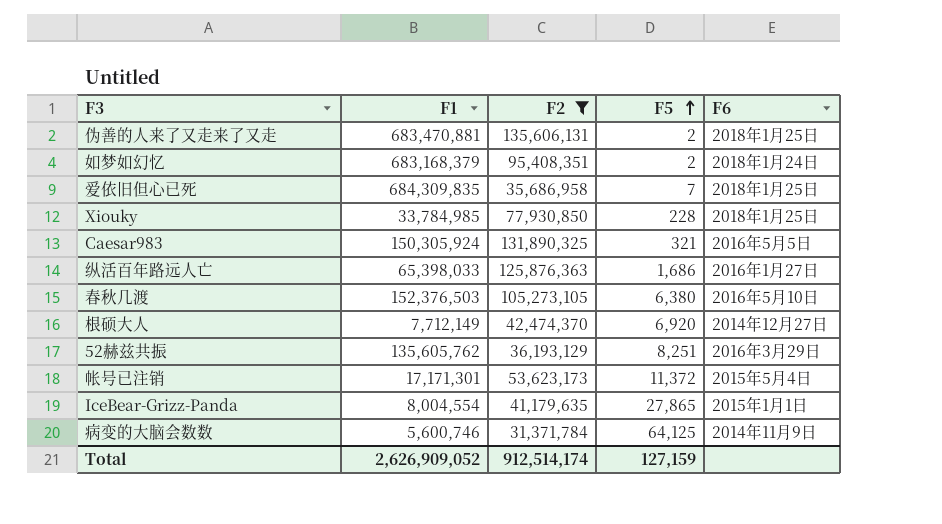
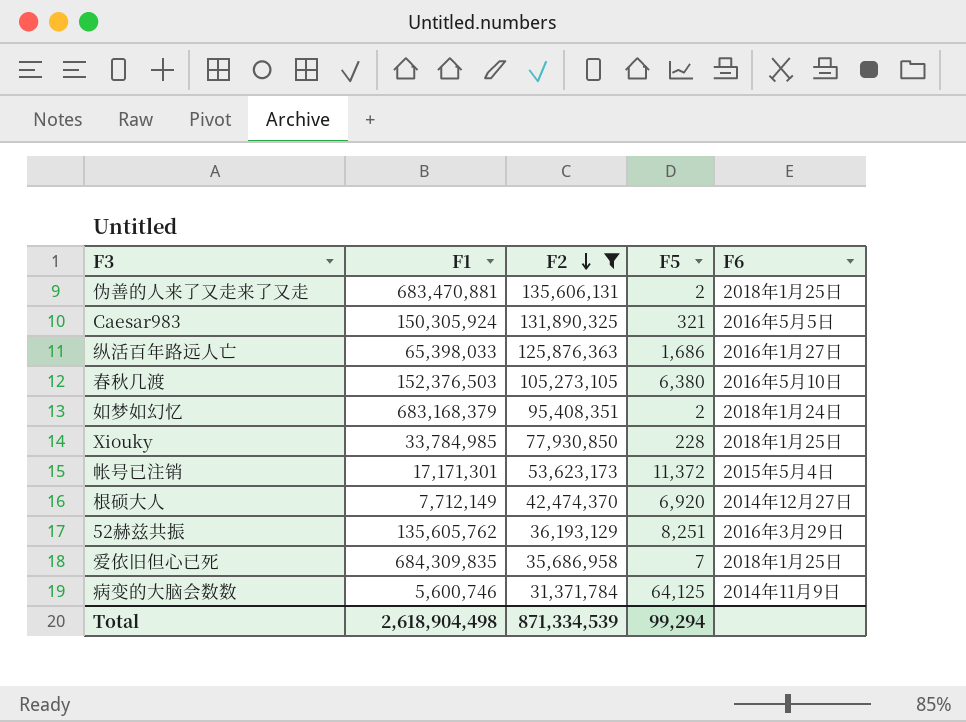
row order: F5 ascending -> F2 descending
row IceBear-Grizz-Panda: 8,004,554 | 41,179,635 | 27,865 | 2015年1月1日 -> none
Total | F1: 2,626,909,052 -> 2,618,904,498
Total | F2: 912,514,174 -> 871,334,539
Total | F5: 127,159 -> 99,294

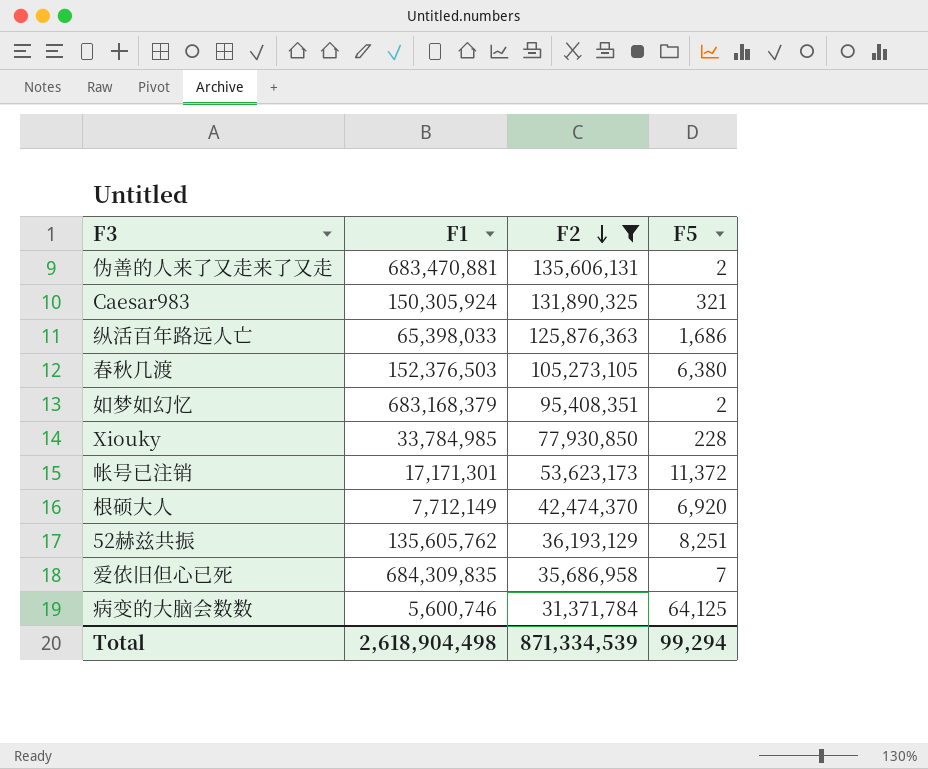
column F6 | position: 5 -> none

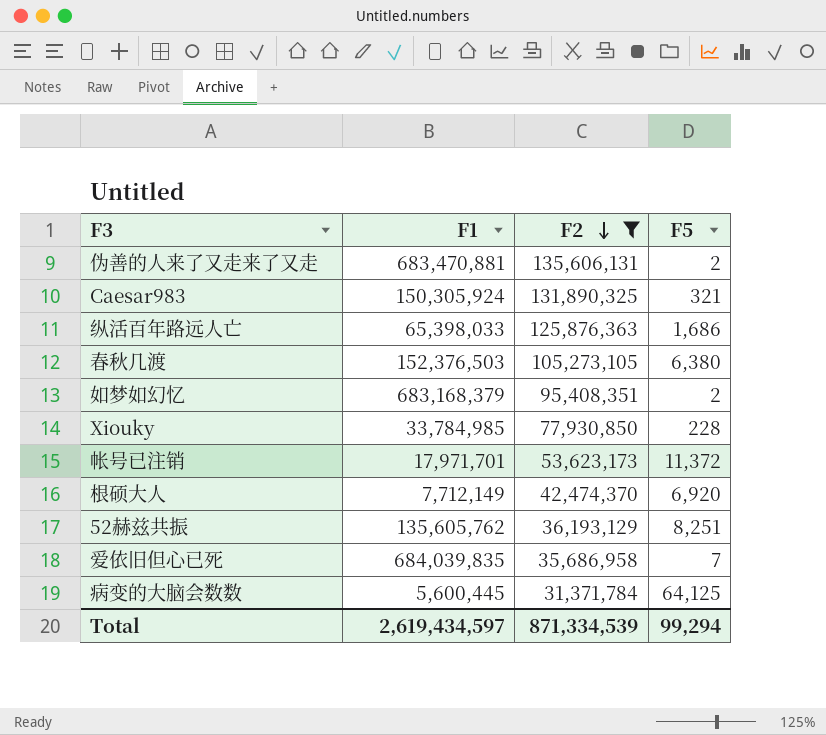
帐号已注销 | F1: 17,171,301 -> 17,971,701
爱依旧但心已死 | F1: 684,309,835 -> 684,039,835
病变的大脑会数数 | F1: 5,600,746 -> 5,600,445
Total | F1: 2,618,904,498 -> 2,619,434,597

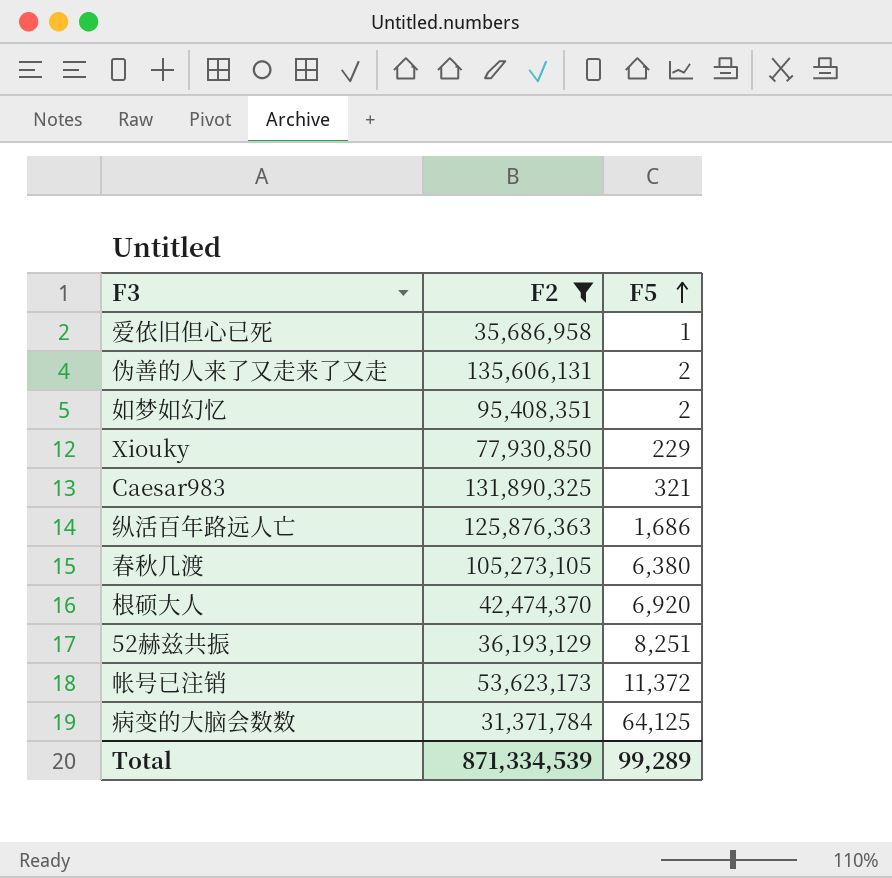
row order: F2 descending -> F5 ascending
column F1 | position: 2 -> none
爱依旧但心已死 | F5: 7 -> 1
Xiouky | F5: 228 -> 229
Total | F5: 99,294 -> 99,289

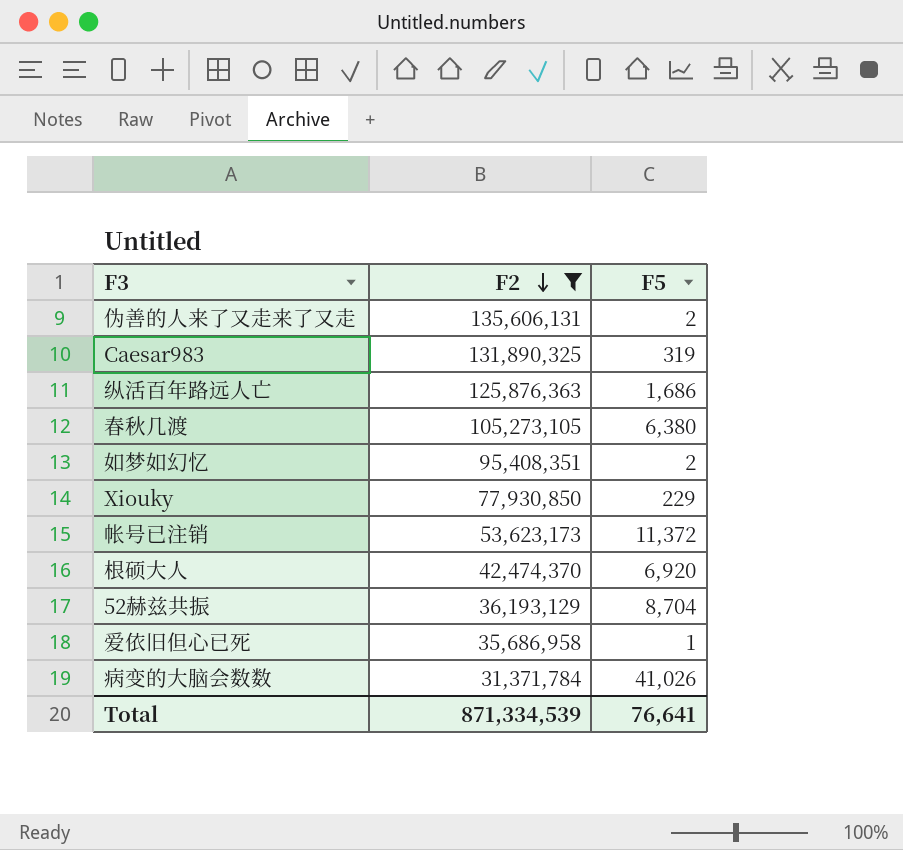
row order: F5 ascending -> F2 descending
Caesar983 | F5: 321 -> 319
52赫兹共振 | F5: 8,251 -> 8,704
病变的大脑会数数 | F5: 64,125 -> 41,026
Total | F5: 99,289 -> 76,641

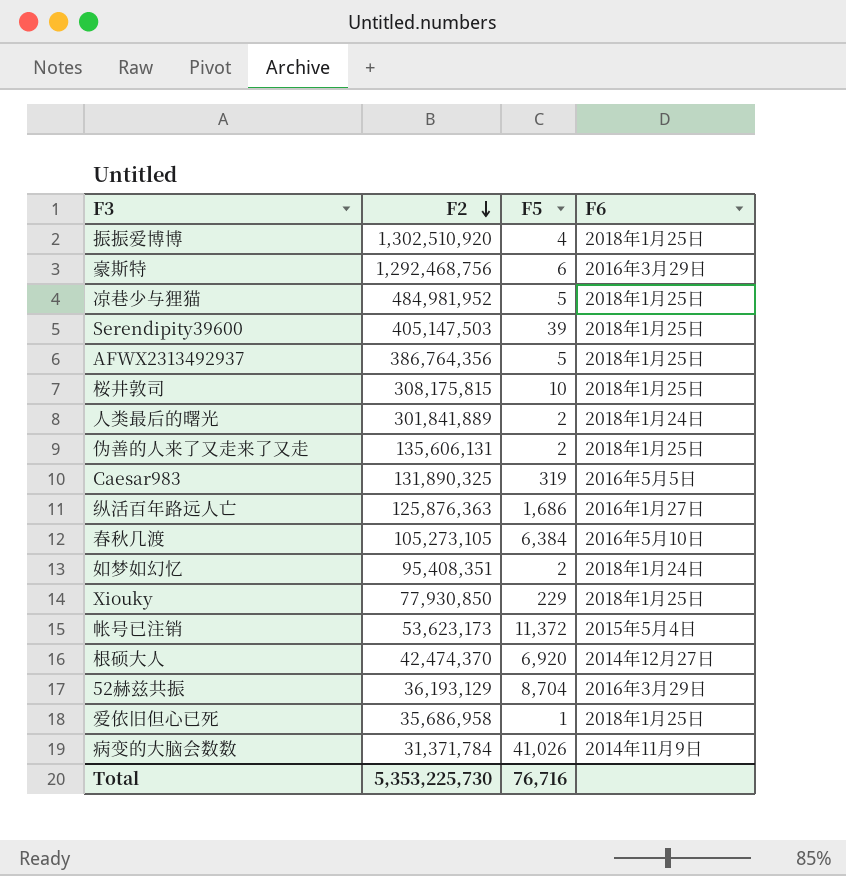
filter: F2 <= 135,606,131 -> none
column F6 | position: none -> 4
春秋几渡 | F5: 6,380 -> 6,384
Total | F2: 871,334,539 -> 5,353,225,730
Total | F5: 76,641 -> 76,716

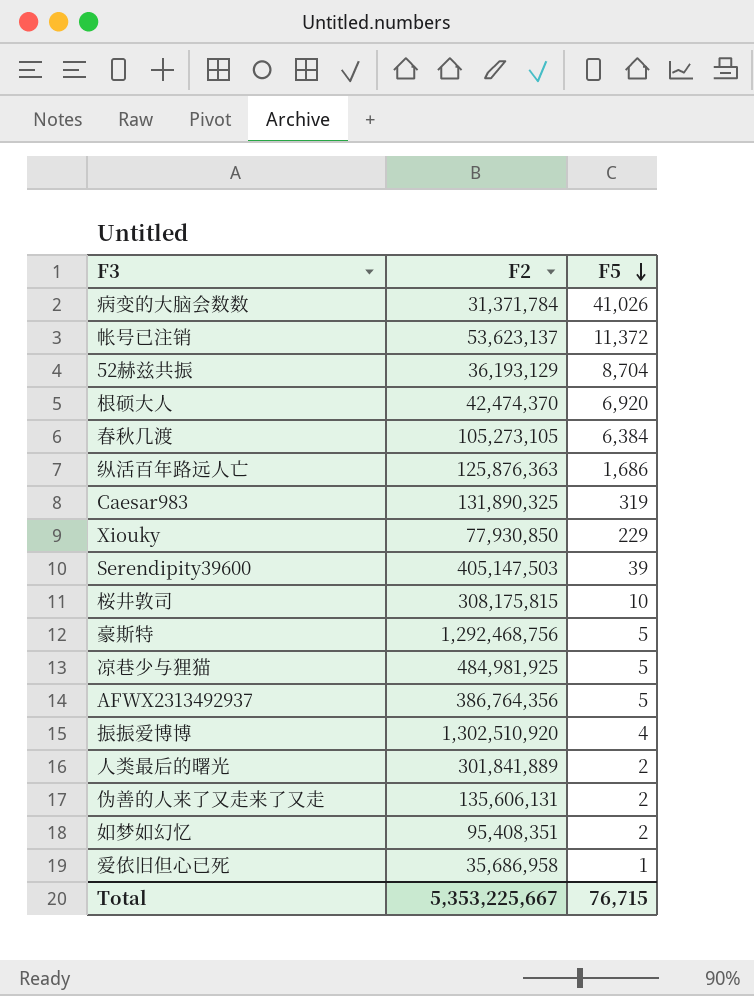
row order: F2 descending -> F5 descending
column F6 | position: 4 -> none
帐号已注销 | F2: 53,623,173 -> 53,623,137
豪斯特 | F5: 6 -> 5
凉巷少与狸猫 | F2: 484,981,952 -> 484,981,925
Total | F2: 5,353,225,730 -> 5,353,225,667
Total | F5: 76,716 -> 76,715

